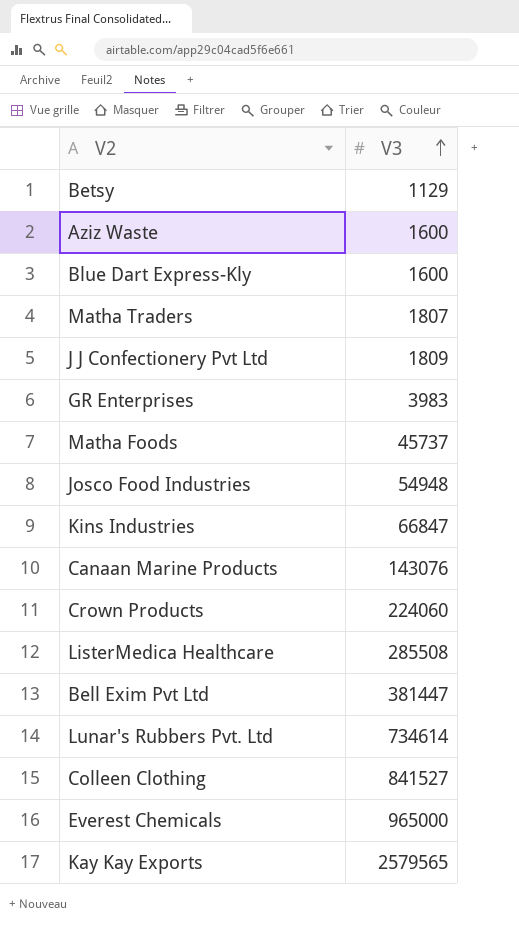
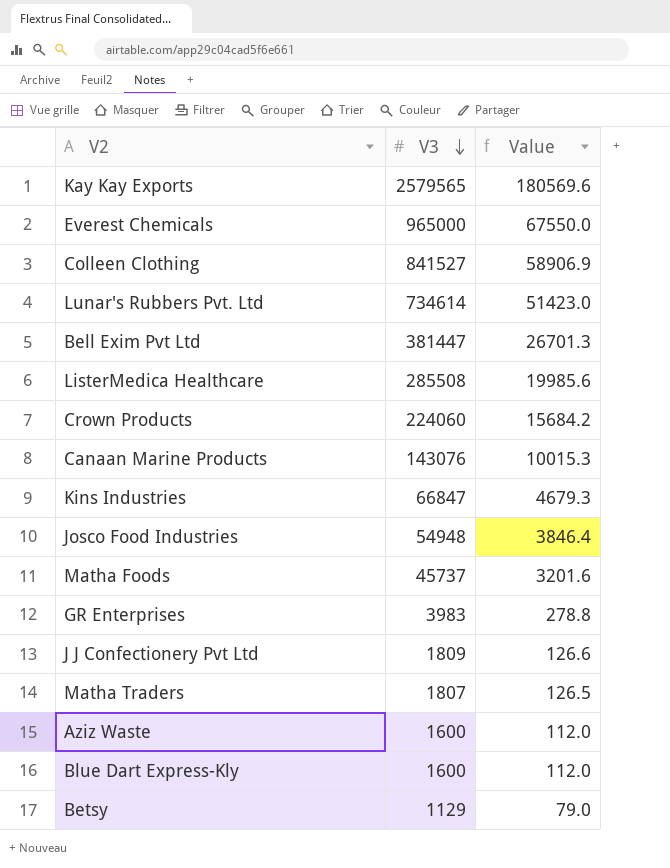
row order: V3 ascending -> V3 descending
column Value | formula: none -> [V3] * 0.07

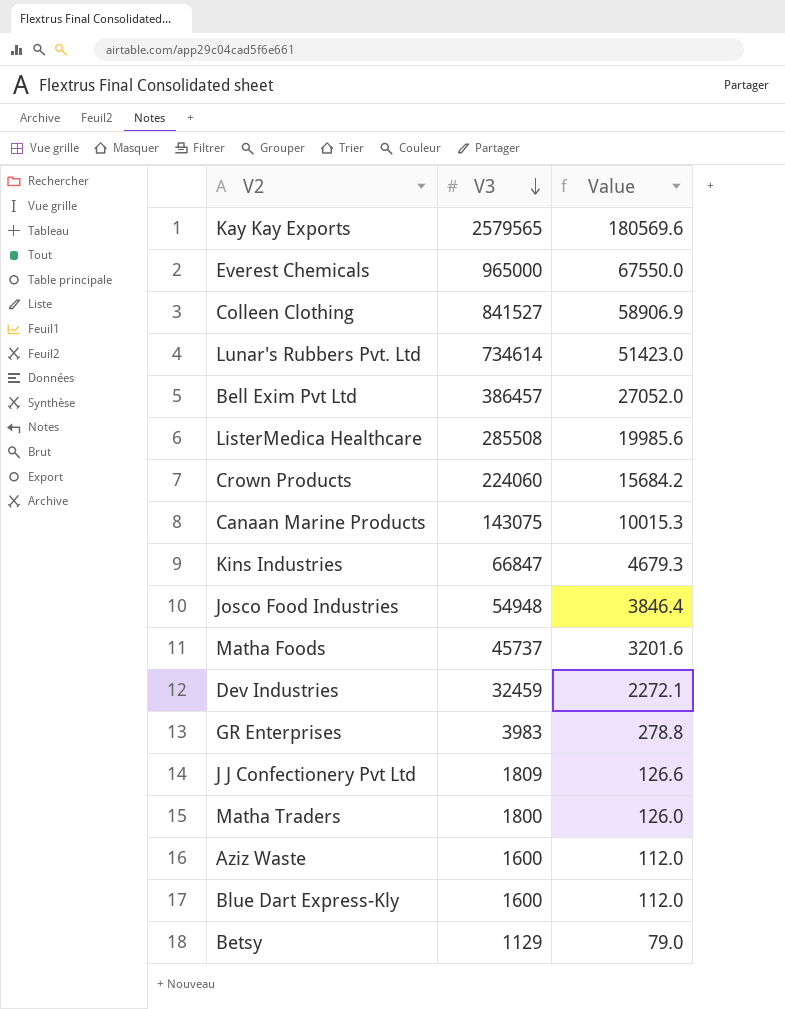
Bell Exim Pvt Ltd | V3: 381447 -> 386457
Bell Exim Pvt Ltd | Value: 26701.3 -> 27052.0
Canaan Marine Products | V3: 143076 -> 143075
row Dev Industries: none -> 32459 | 2272.1
Matha Traders | V3: 1807 -> 1800
Matha Traders | Value: 126.5 -> 126.0

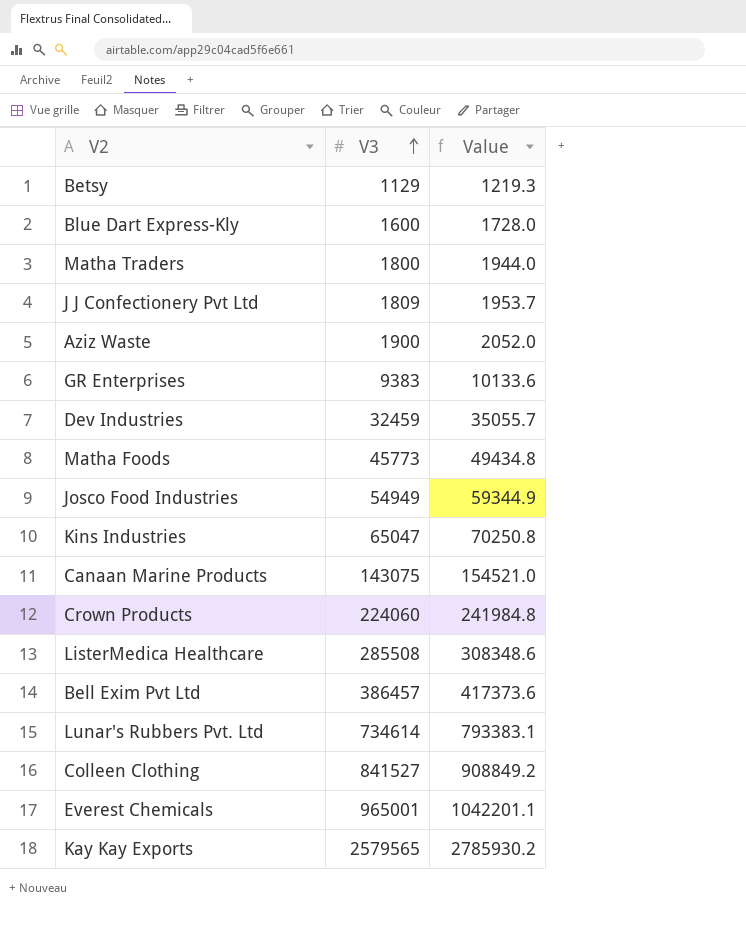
row order: V3 descending -> V3 ascending
column Value | formula: [V3] * 0.07 -> [V3] * 1.08
Aziz Waste | V3: 1600 -> 1900
GR Enterprises | V3: 3983 -> 9383
Matha Foods | V3: 45737 -> 45773
Josco Food Industries | V3: 54948 -> 54949
Kins Industries | V3: 66847 -> 65047
Everest Chemicals | V3: 965000 -> 965001

